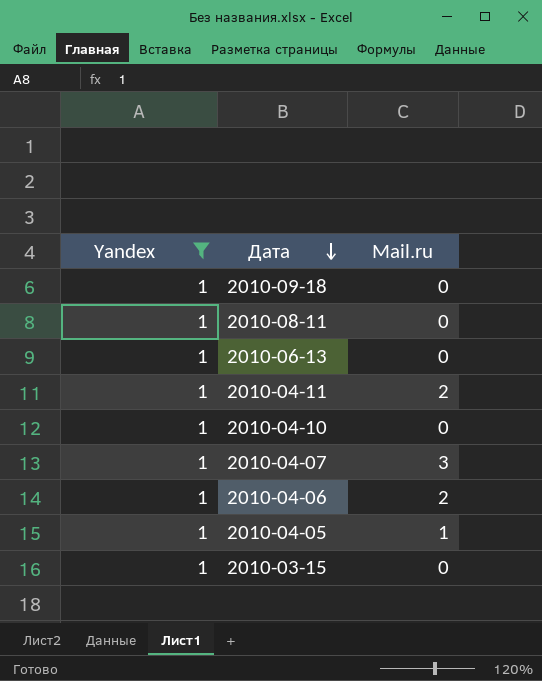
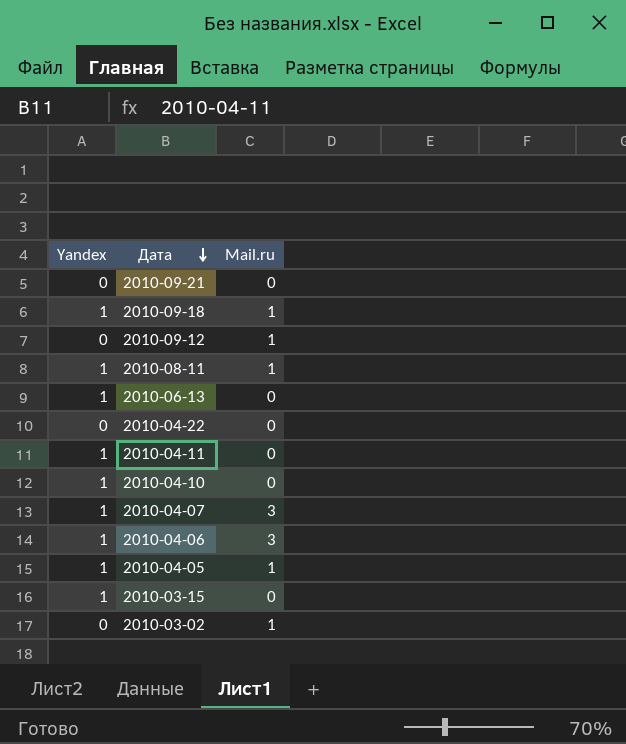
filter: Yandex = 1 -> none
2010-09-18 | Mail.ru: 0 -> 1
2010-08-11 | Mail.ru: 0 -> 1
2010-04-11 | Mail.ru: 2 -> 0
2010-04-06 | Mail.ru: 2 -> 3

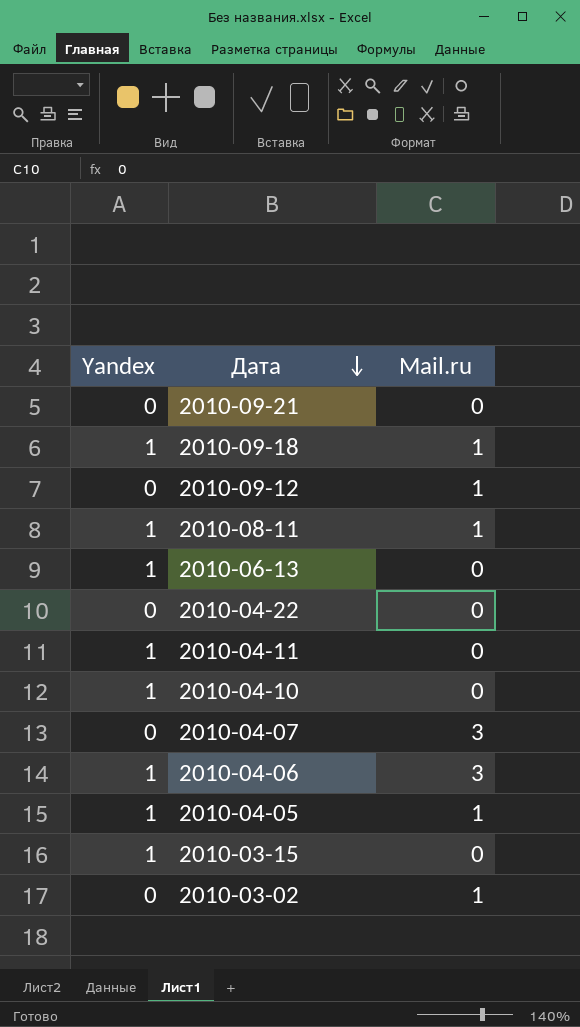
2010-04-07 | Yandex: 1 -> 0

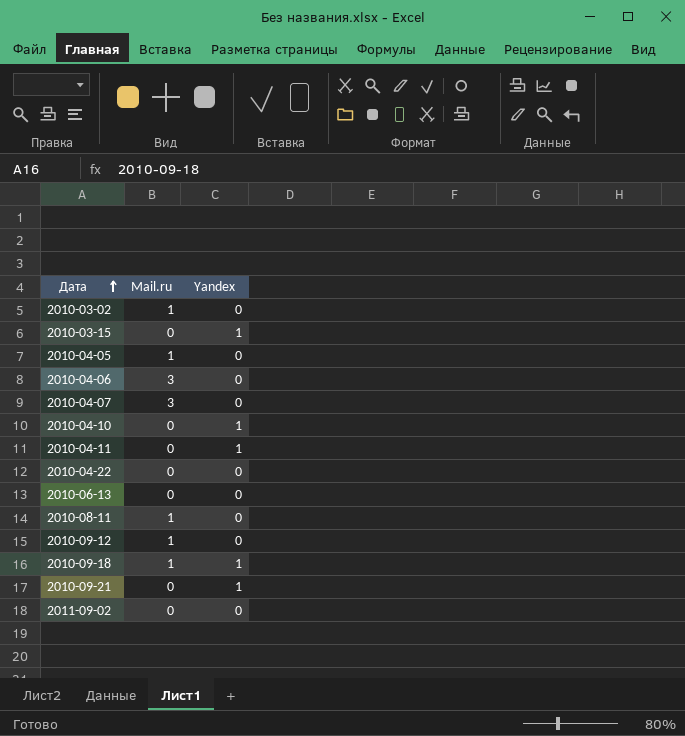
row order: Дата descending -> Дата ascending
column Yandex | position: 1 -> 3
2010-04-05 | Yandex: 1 -> 0
2010-04-06 | Yandex: 1 -> 0
2010-06-13 | Yandex: 1 -> 0
2010-08-11 | Yandex: 1 -> 0
2010-09-21 | Yandex: 0 -> 1
row 2011-09-02: none -> 0 | 0

